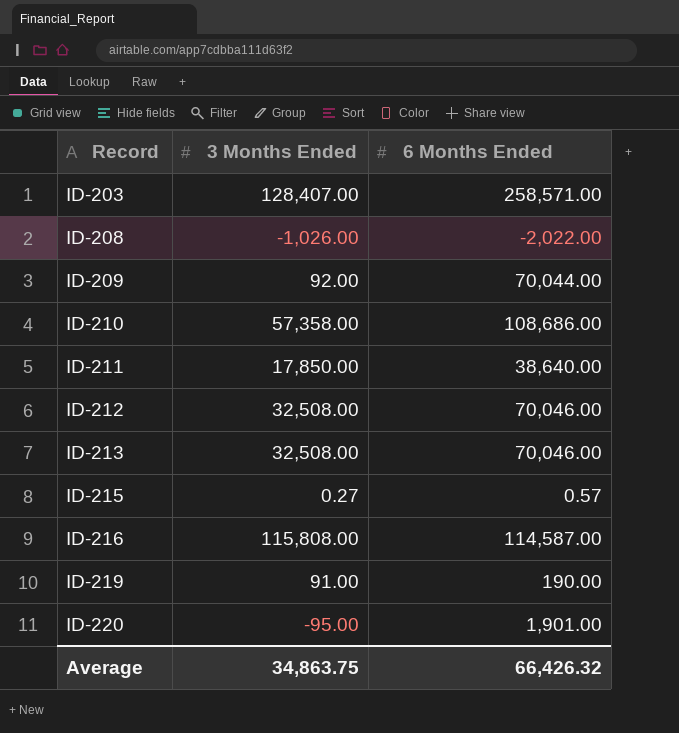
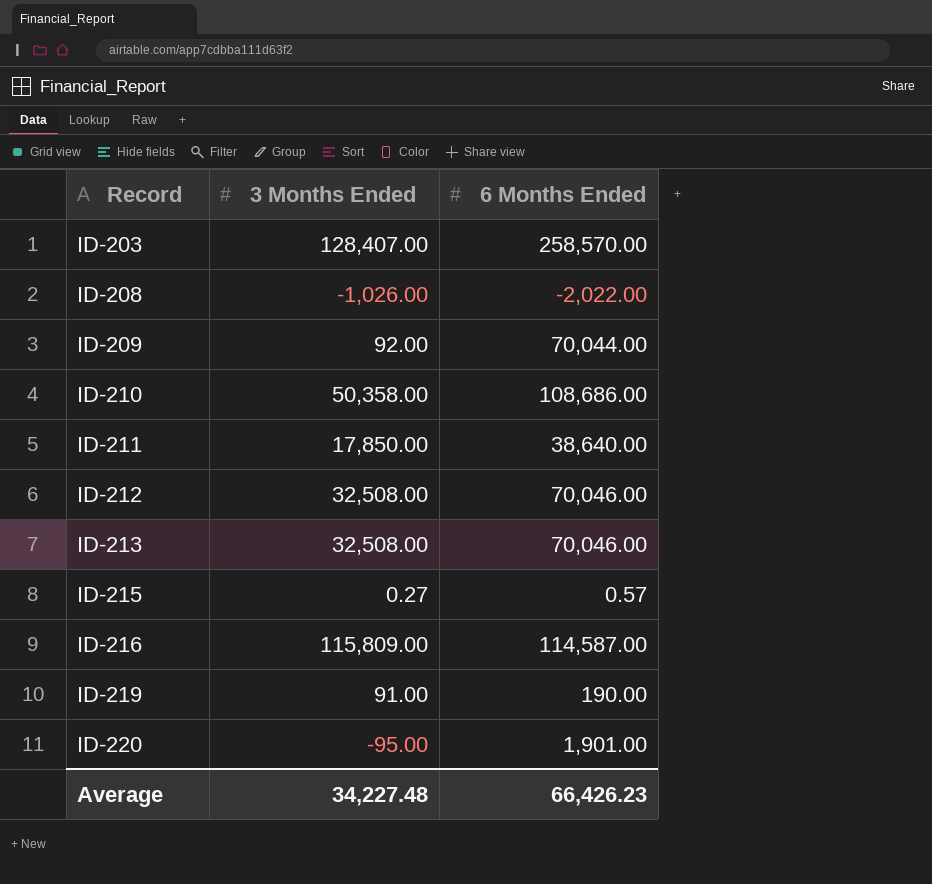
ID-203 | 6 Months Ended: 258,571.00 -> 258,570.00
ID-210 | 3 Months Ended: 57,358.00 -> 50,358.00
ID-216 | 3 Months Ended: 115,808.00 -> 115,809.00
Average | 3 Months Ended: 34,863.75 -> 34,227.48
Average | 6 Months Ended: 66,426.32 -> 66,426.23

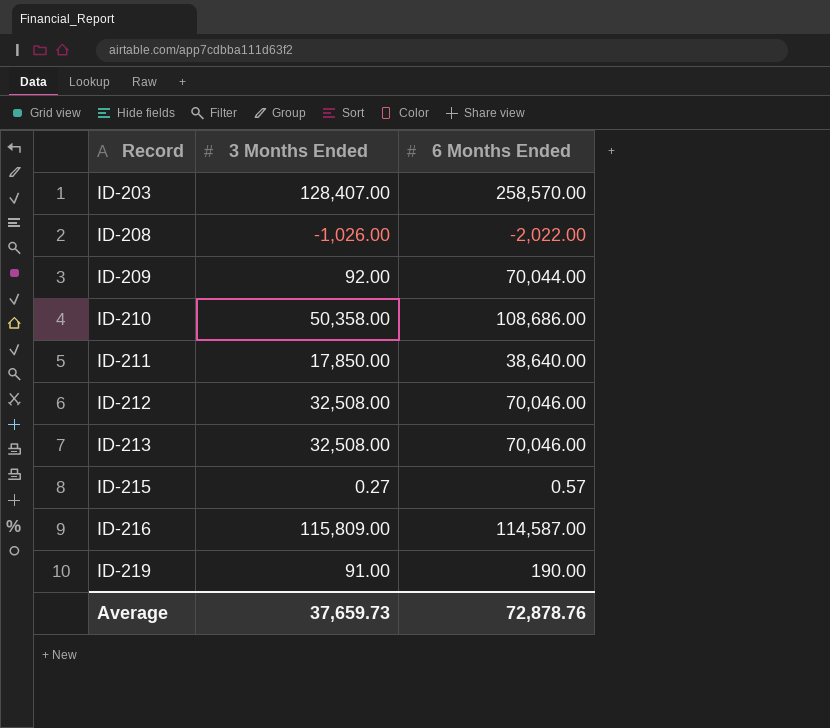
row ID-220: -95.00 | 1,901.00 -> none
Average | 3 Months Ended: 34,227.48 -> 37,659.73
Average | 6 Months Ended: 66,426.23 -> 72,878.76

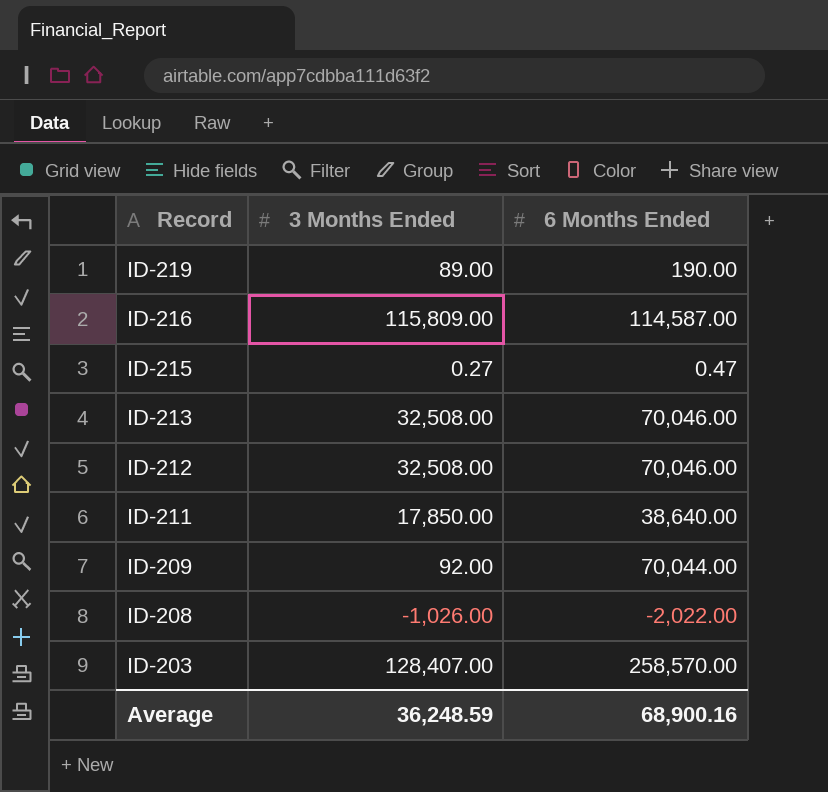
row order: Record ascending -> Record descending
row ID-210: 50,358.00 | 108,686.00 -> none
ID-219 | 3 Months Ended: 91.00 -> 89.00
ID-215 | 6 Months Ended: 0.57 -> 0.47
Average | 3 Months Ended: 37,659.73 -> 36,248.59
Average | 6 Months Ended: 72,878.76 -> 68,900.16

